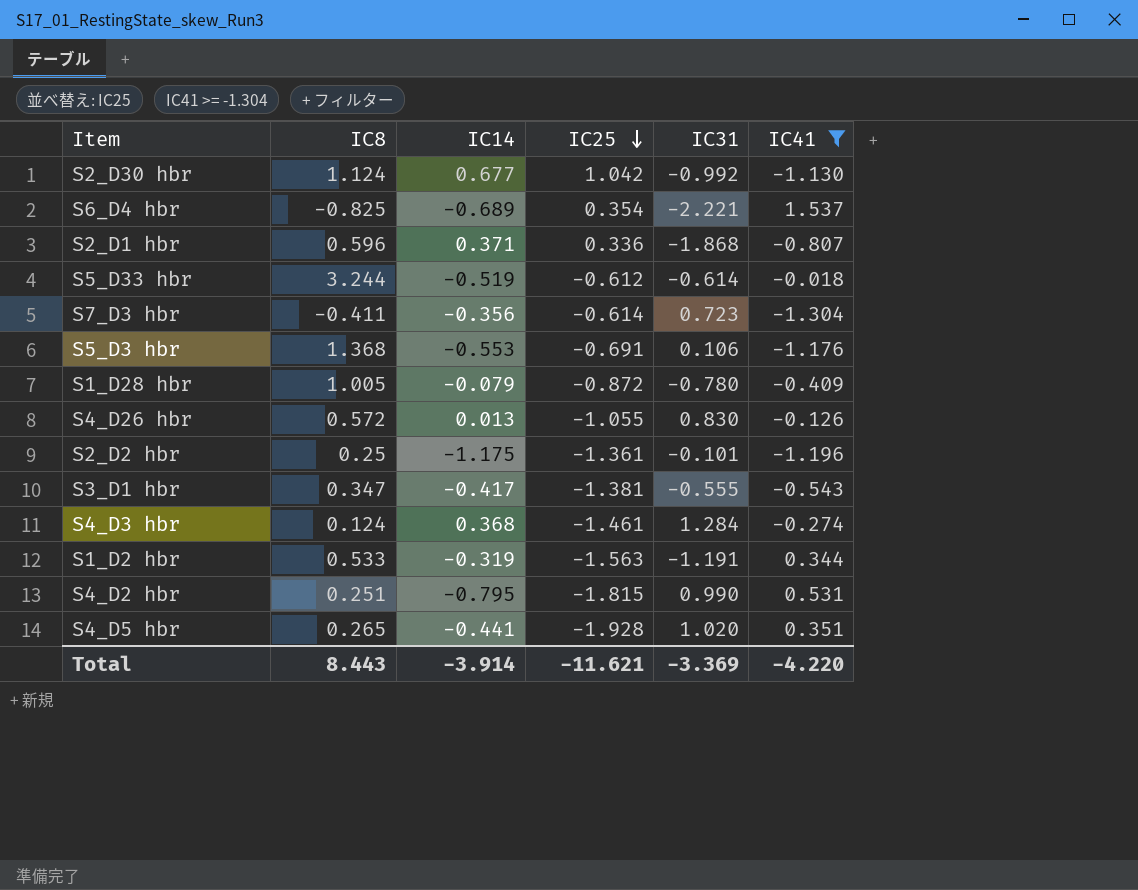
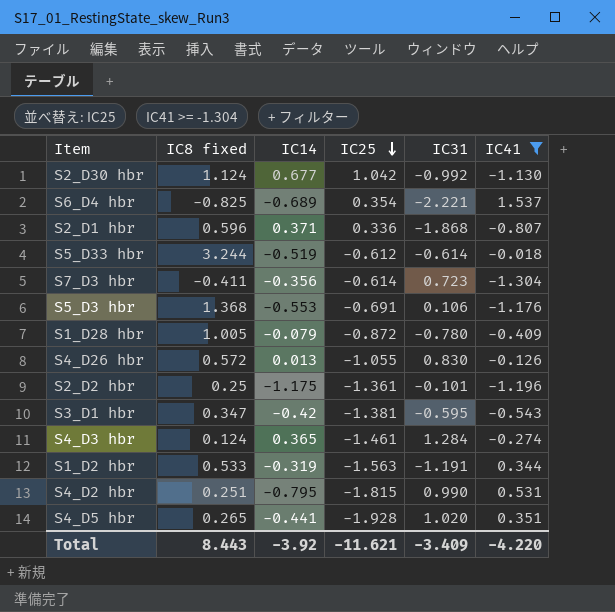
column name: IC8 -> IC8 fixed
S3_D1 hbr | IC14: -0.417 -> -0.42
S3_D1 hbr | IC31: -0.555 -> -0.595
S4_D3 hbr | IC14: 0.368 -> 0.365
Total | IC14: -3.914 -> -3.92
Total | IC31: -3.369 -> -3.409

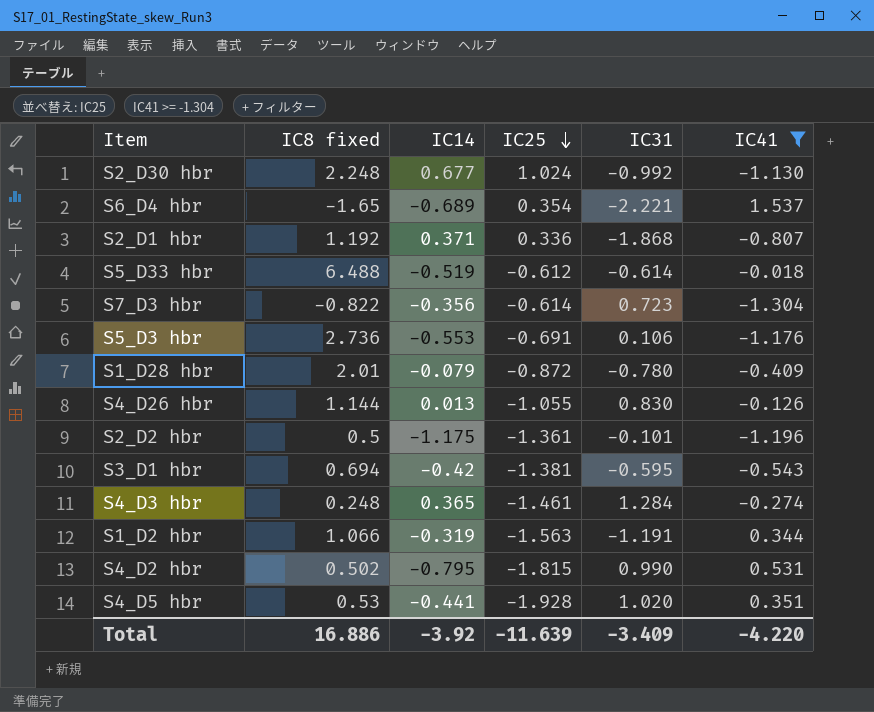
S2_D30 hbr | IC8 fixed: 1.124 -> 2.248
S2_D30 hbr | IC25: 1.042 -> 1.024
S6_D4 hbr | IC8 fixed: -0.825 -> -1.65
S2_D1 hbr | IC8 fixed: 0.596 -> 1.192
S5_D33 hbr | IC8 fixed: 3.244 -> 6.488
S7_D3 hbr | IC8 fixed: -0.411 -> -0.822
S5_D3 hbr | IC8 fixed: 1.368 -> 2.736
S1_D28 hbr | IC8 fixed: 1.005 -> 2.01
S4_D26 hbr | IC8 fixed: 0.572 -> 1.144
S2_D2 hbr | IC8 fixed: 0.25 -> 0.5
S3_D1 hbr | IC8 fixed: 0.347 -> 0.694
S4_D3 hbr | IC8 fixed: 0.124 -> 0.248
S1_D2 hbr | IC8 fixed: 0.533 -> 1.066
S4_D2 hbr | IC8 fixed: 0.251 -> 0.502
S4_D5 hbr | IC8 fixed: 0.265 -> 0.53
Total | IC8 fixed: 8.443 -> 16.886
Total | IC25: -11.621 -> -11.639

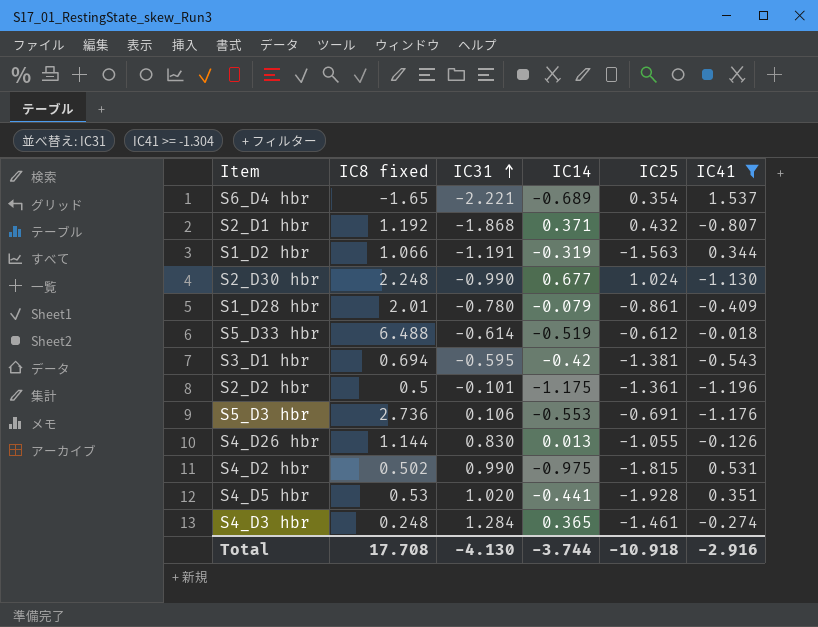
row order: IC25 descending -> IC31 ascending
column IC31 | position: 5 -> 3
row S7_D3 hbr: -0.822 | -0.356 | -0.614 | 0.723 | -1.304 -> none
S2_D1 hbr | IC25: 0.336 -> 0.432
S2_D30 hbr | IC31: -0.992 -> -0.990
S1_D28 hbr | IC25: -0.872 -> -0.861
S4_D2 hbr | IC14: -0.795 -> -0.975
Total | IC8 fixed: 16.886 -> 17.708
Total | IC31: -3.409 -> -4.130
Total | IC14: -3.92 -> -3.744
Total | IC25: -11.639 -> -10.918
Total | IC41: -4.220 -> -2.916

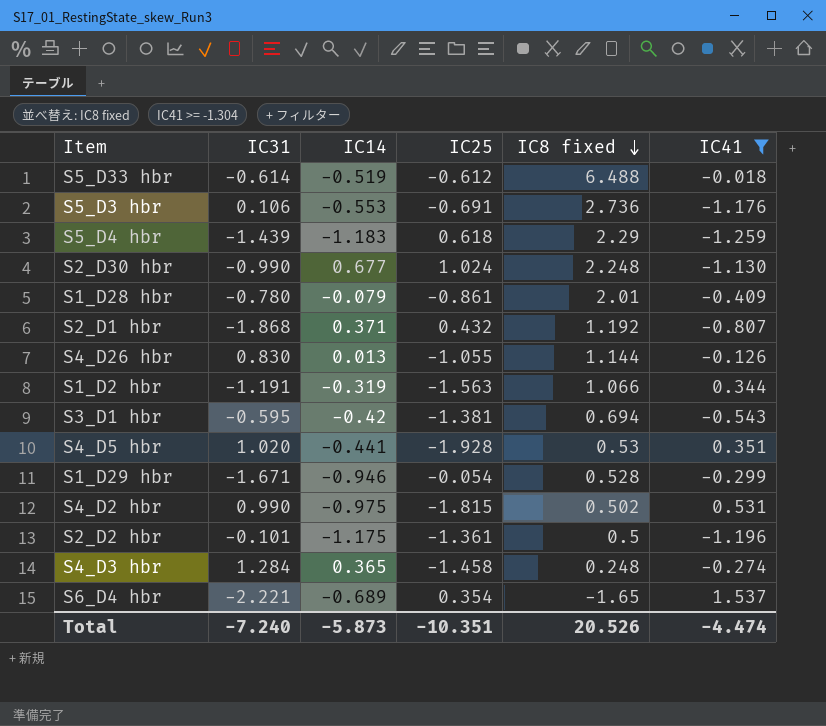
row order: IC31 ascending -> IC8 fixed descending
column IC8 fixed | position: 2 -> 5
row S5_D4 hbr: none -> -1.439 | -1.183 | 0.618 | 2.29 | -1.259
row S1_D29 hbr: none -> -1.671 | -0.946 | -0.054 | 0.528 | -0.299
S4_D3 hbr | IC25: -1.461 -> -1.458
Total | IC31: -4.130 -> -7.240
Total | IC14: -3.744 -> -5.873
Total | IC25: -10.918 -> -10.351
Total | IC8 fixed: 17.708 -> 20.526
Total | IC41: -2.916 -> -4.474

